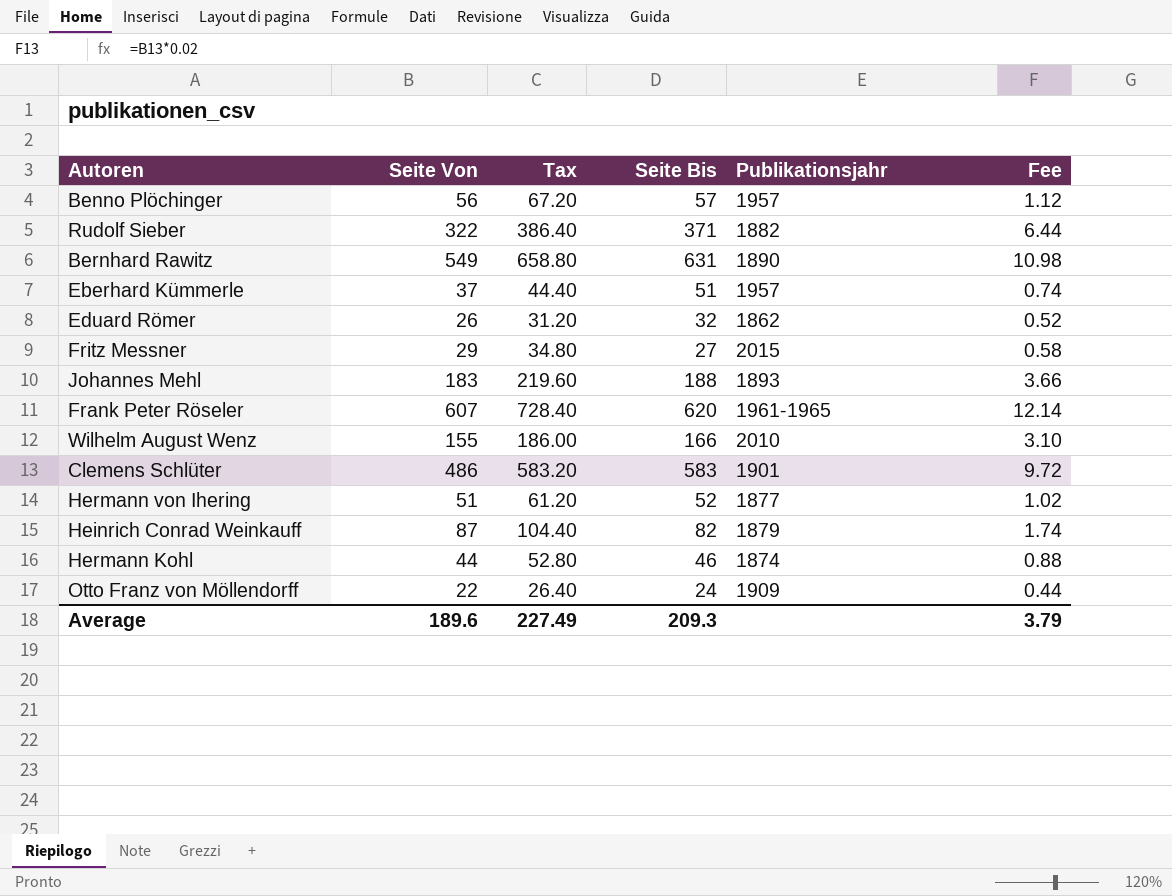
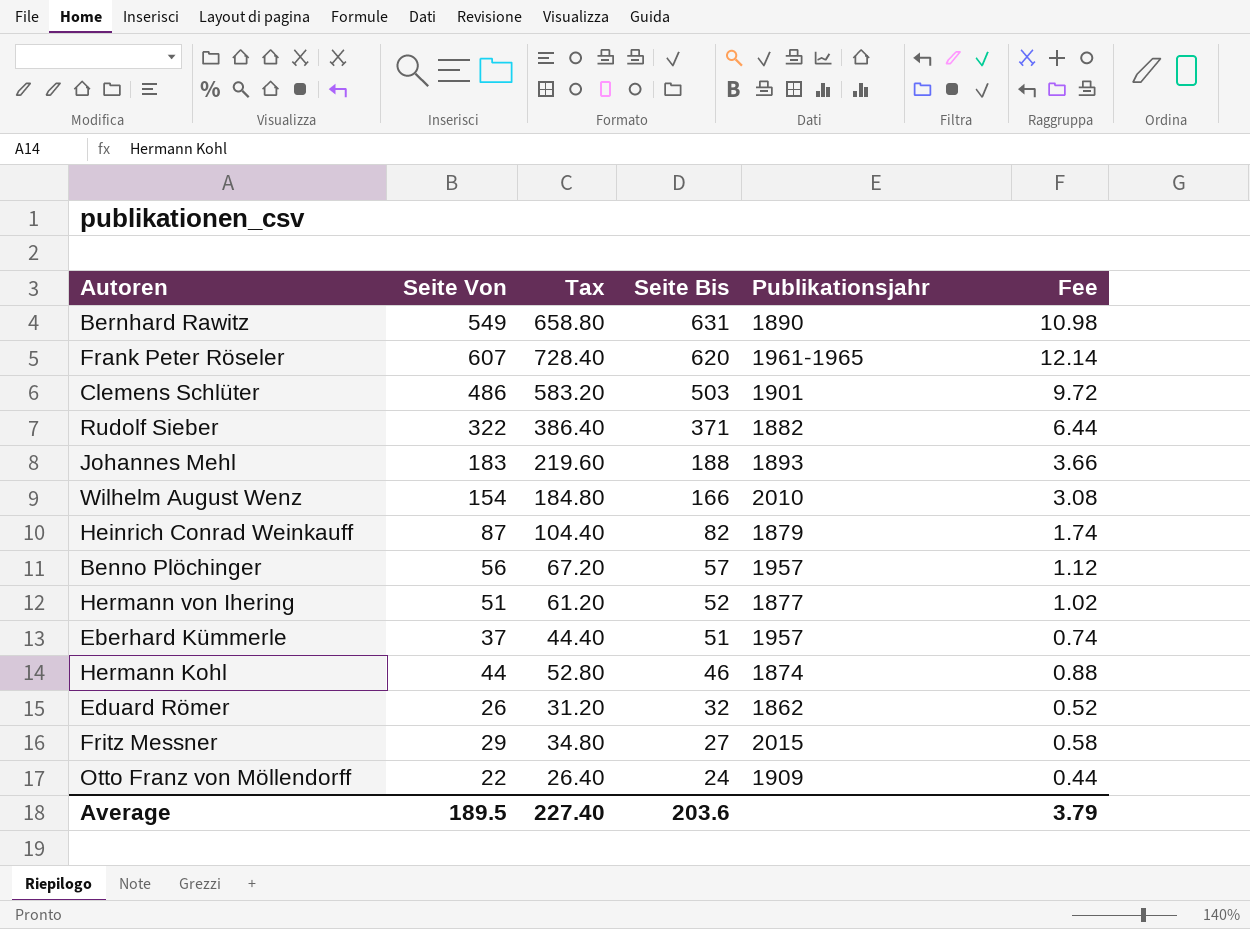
row order: none -> Seite Bis descending
Clemens Schlüter | Seite Bis: 583 -> 503
Wilhelm August Wenz | Seite Von: 155 -> 154
Wilhelm August Wenz | Tax: 186.00 -> 184.80
Wilhelm August Wenz | Fee: 3.10 -> 3.08
Average | Seite Von: 189.6 -> 189.5
Average | Tax: 227.49 -> 227.40
Average | Seite Bis: 209.3 -> 203.6

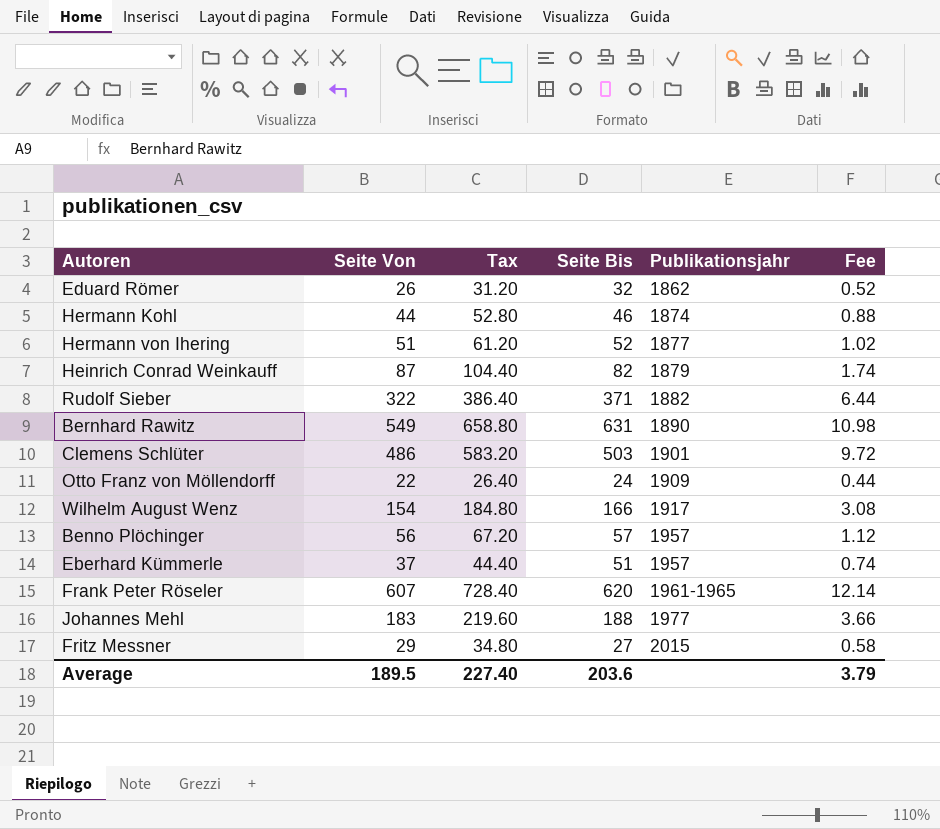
row order: Seite Bis descending -> Publikationsjahr ascending
Wilhelm August Wenz | Publikationsjahr: 2010 -> 1917
Johannes Mehl | Publikationsjahr: 1893 -> 1977

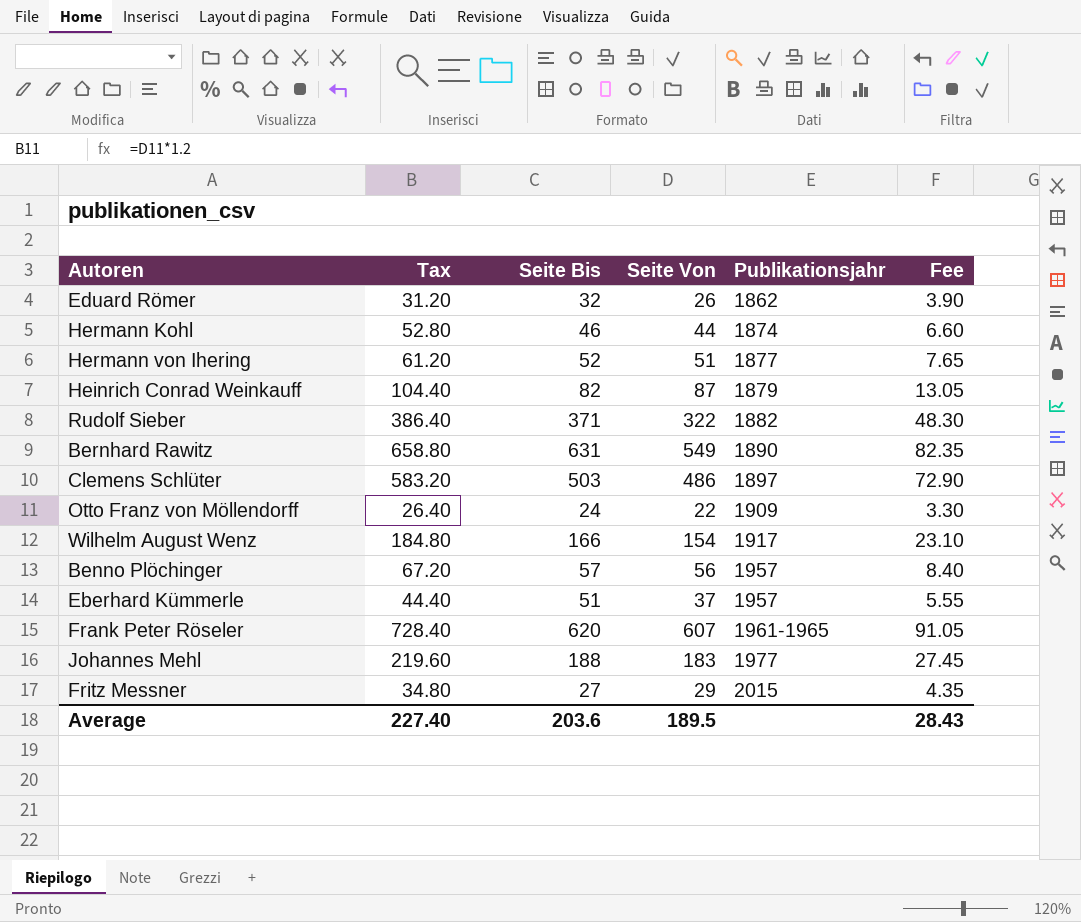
column Seite Von | position: 2 -> 4
column Fee | formula: [Seite Von] * 0.02 -> [Seite Von] * 0.15
Clemens Schlüter | Publikationsjahr: 1901 -> 1897
Average | Fee: 3.79 -> 28.43

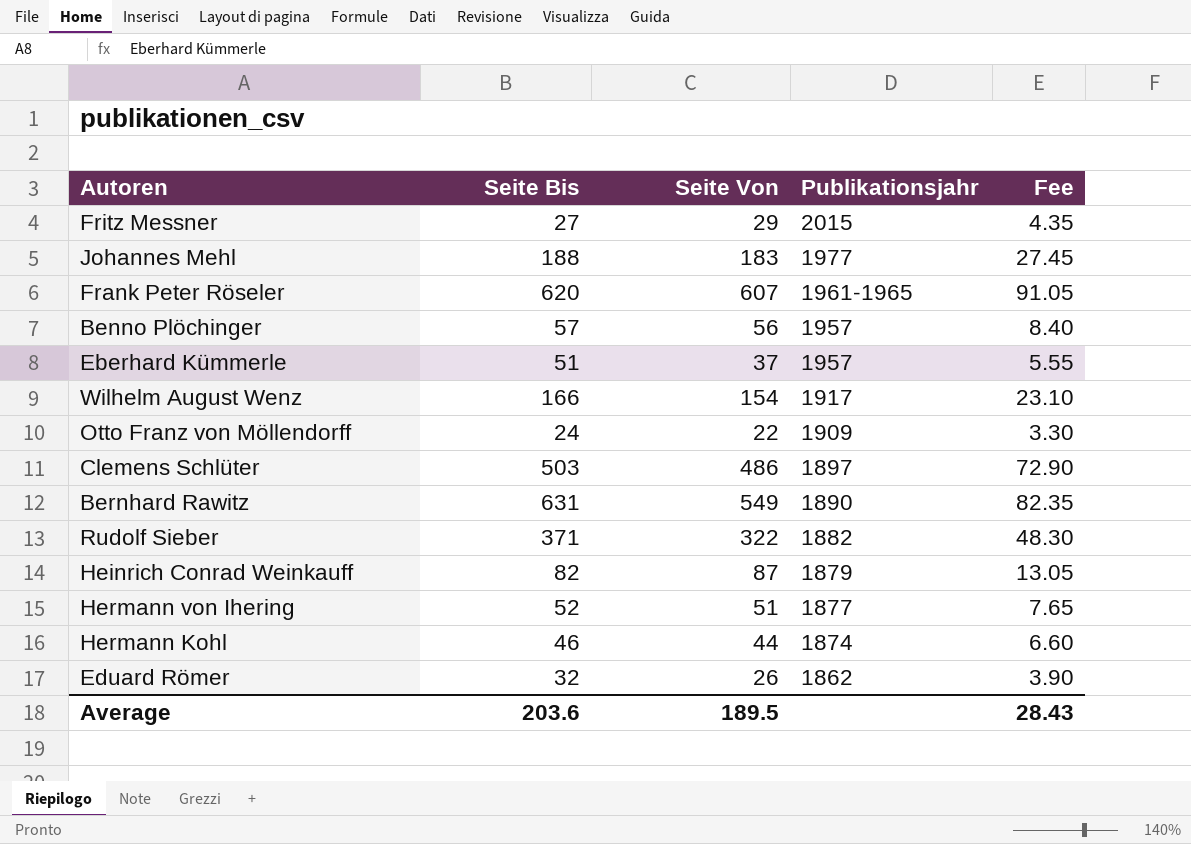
row order: Publikationsjahr ascending -> Publikationsjahr descending
column Tax | formula: [Seite Von] * 1.2 -> none

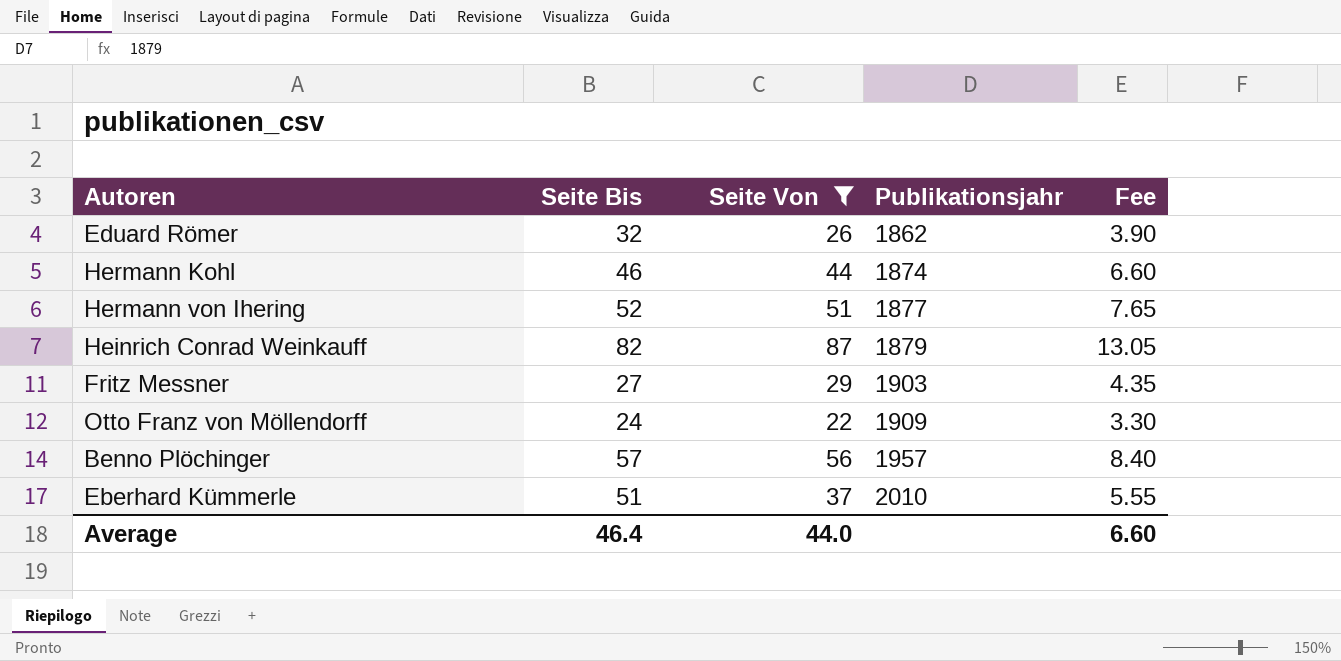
filter: none -> Seite Von <= 87
row order: Publikationsjahr descending -> Publikationsjahr ascending
Fritz Messner | Publikationsjahr: 2015 -> 1903
Eberhard Kümmerle | Publikationsjahr: 1957 -> 2010
Average | Seite Bis: 203.6 -> 46.4
Average | Seite Von: 189.5 -> 44.0
Average | Fee: 28.43 -> 6.60

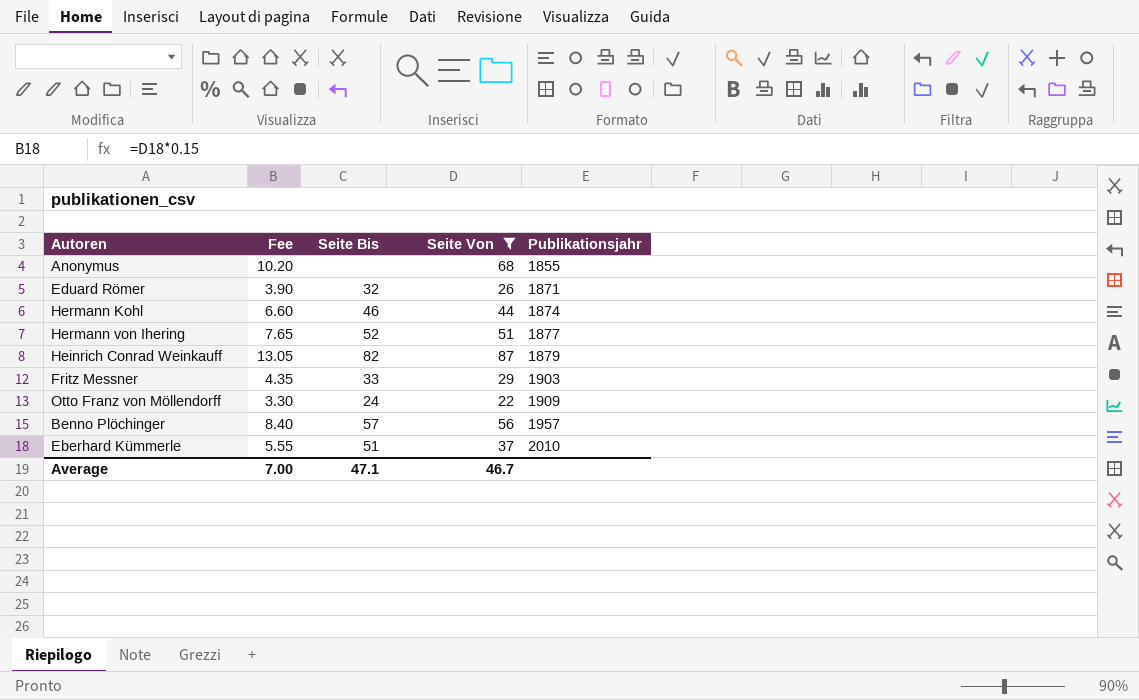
column Fee | position: 5 -> 2
row Anonymus: none -> 10.20 | none | 68 | 1855
Eduard Römer | Publikationsjahr: 1862 -> 1871
Fritz Messner | Seite Bis: 27 -> 33
Average | Fee: 6.60 -> 7.00
Average | Seite Bis: 46.4 -> 47.1
Average | Seite Von: 44.0 -> 46.7

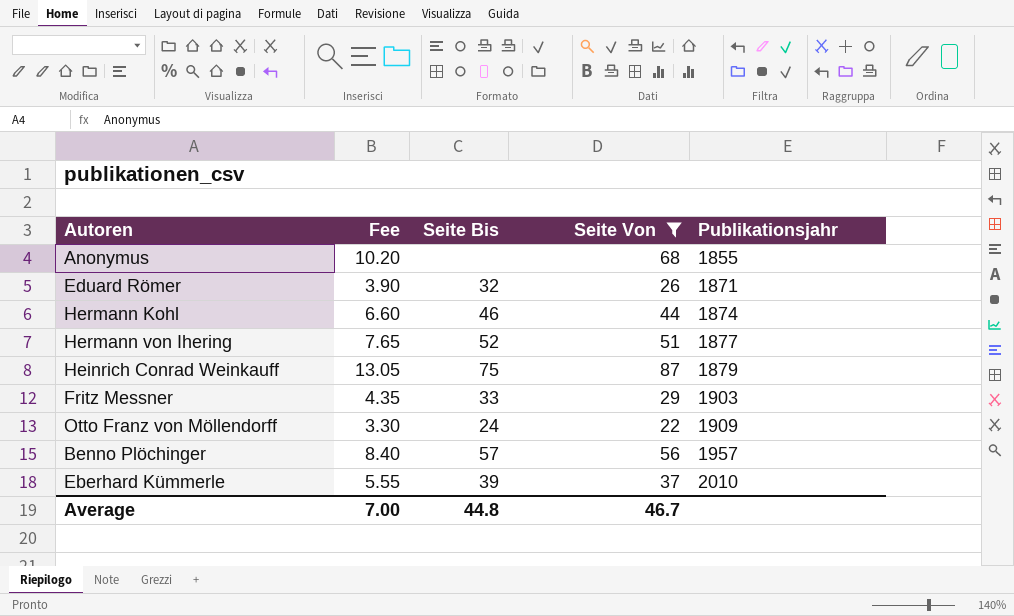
Heinrich Conrad Weinkauff | Seite Bis: 82 -> 75
Eberhard Kümmerle | Seite Bis: 51 -> 39
Average | Seite Bis: 47.1 -> 44.8

